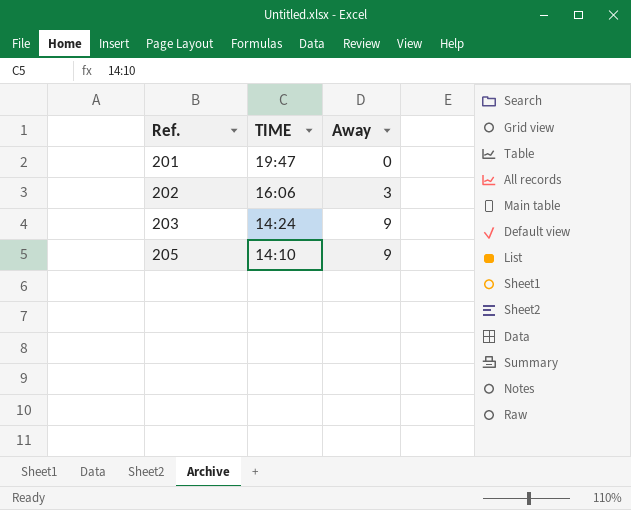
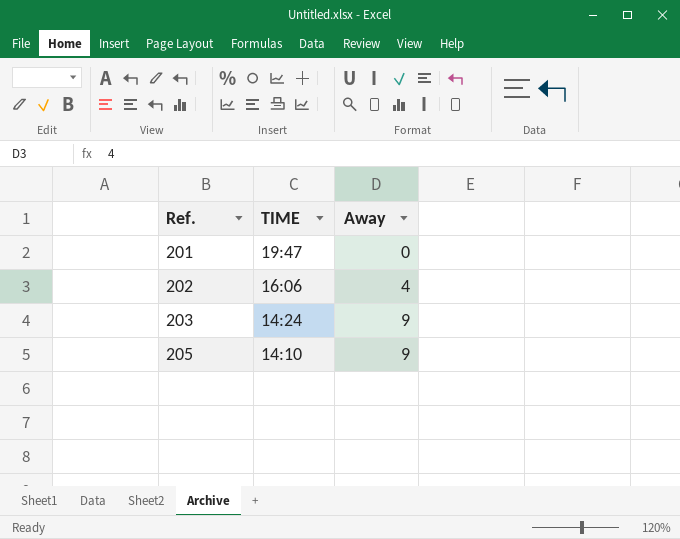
202 | Away: 3 -> 4

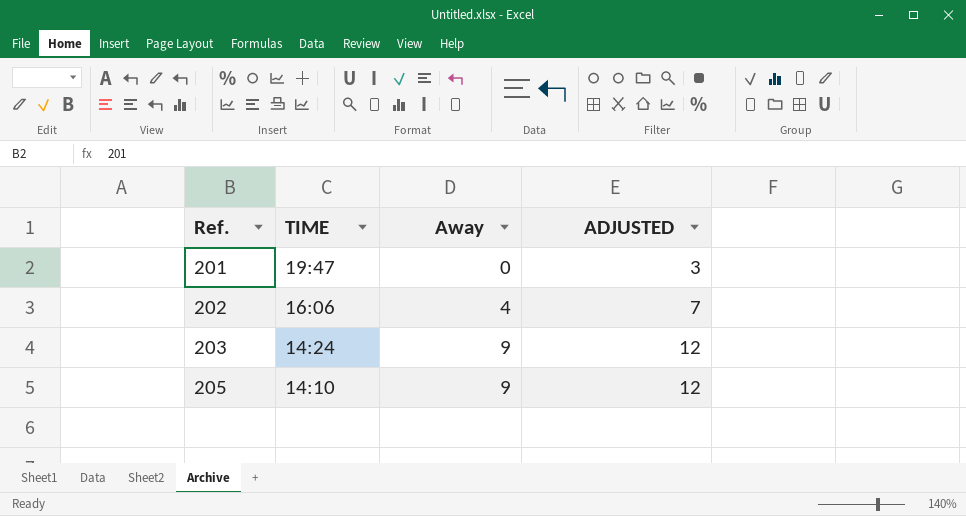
column ADJUSTED | formula: none -> [Away] + 3

